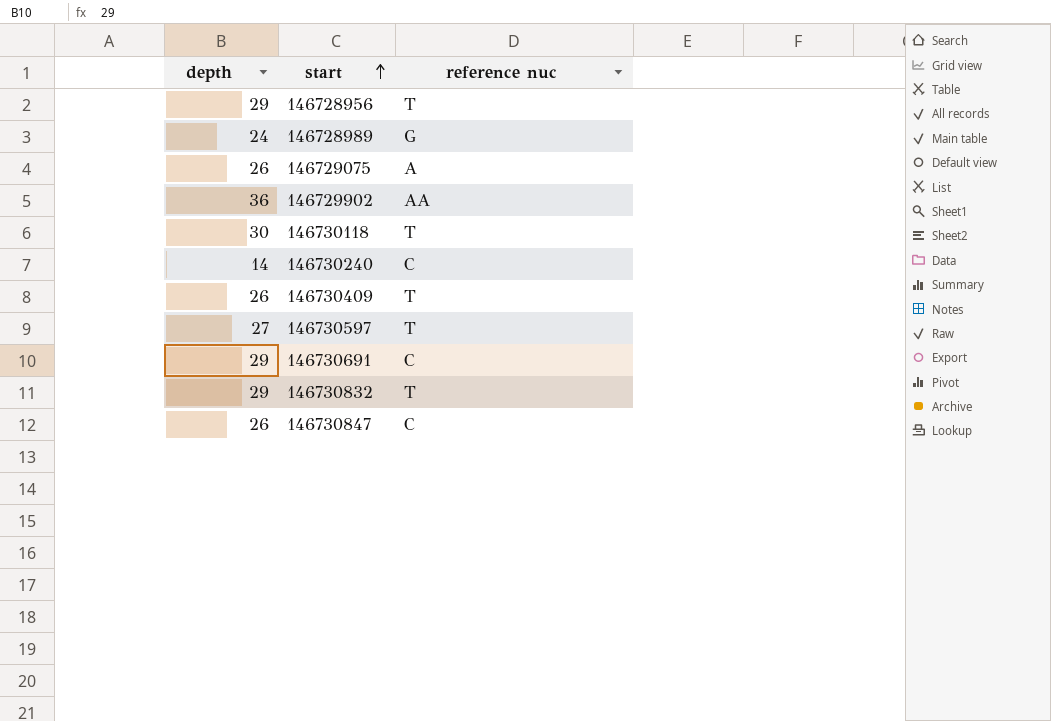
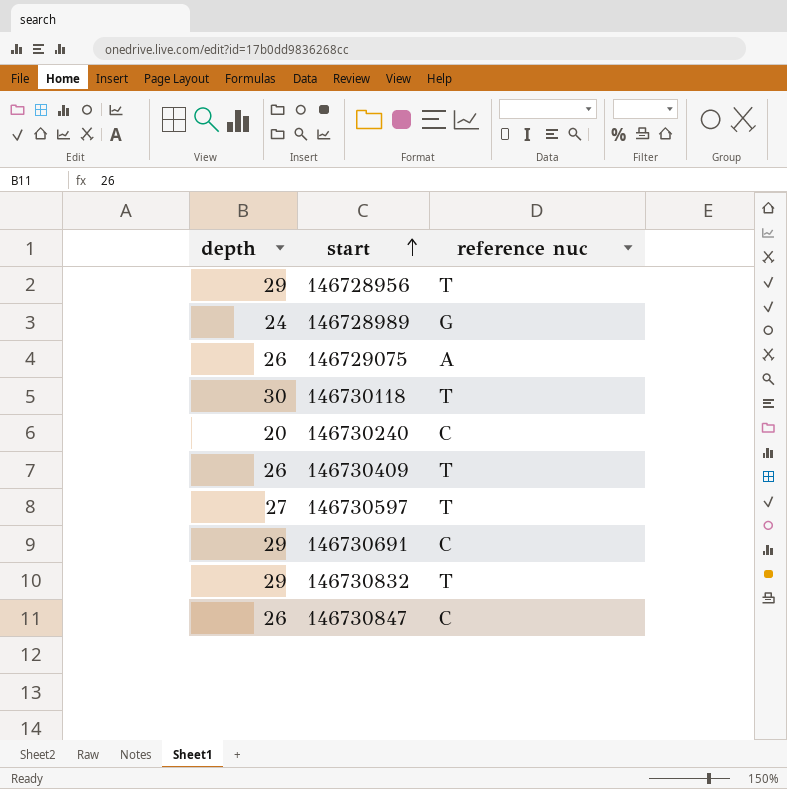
row 146729902: 36 | AA -> none
146730240 | depth: 14 -> 20

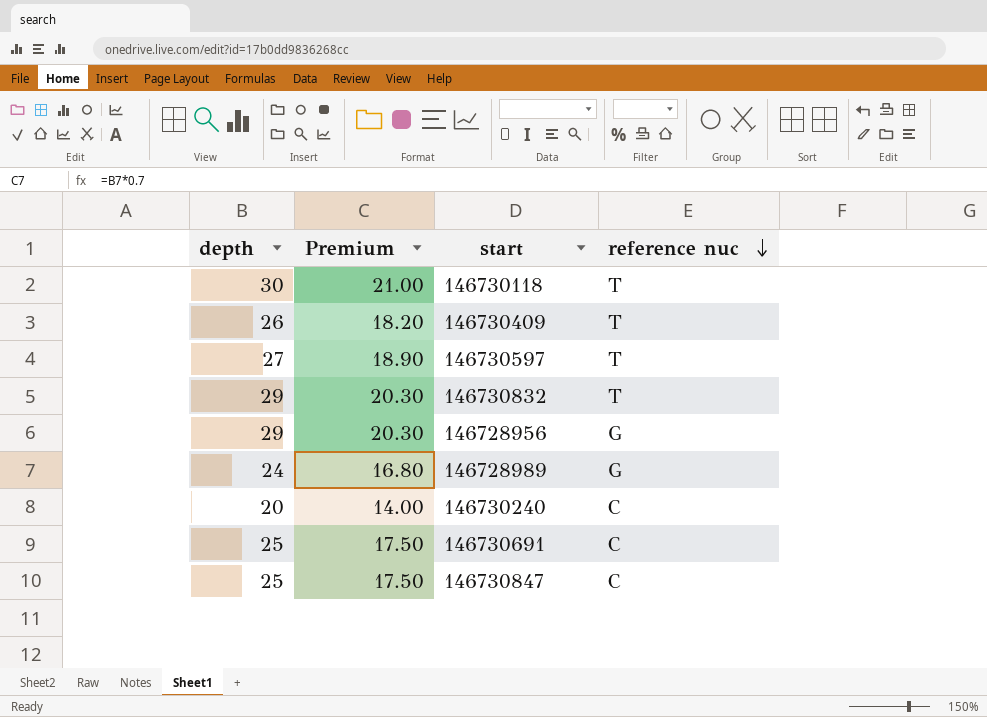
row order: start ascending -> reference nuc descending
column Premium | formula: none -> [depth] * 0.7
row 146729075: 26 | A -> none
146728956 | reference nuc: T -> G
146730691 | depth: 29 -> 25
146730847 | depth: 26 -> 25

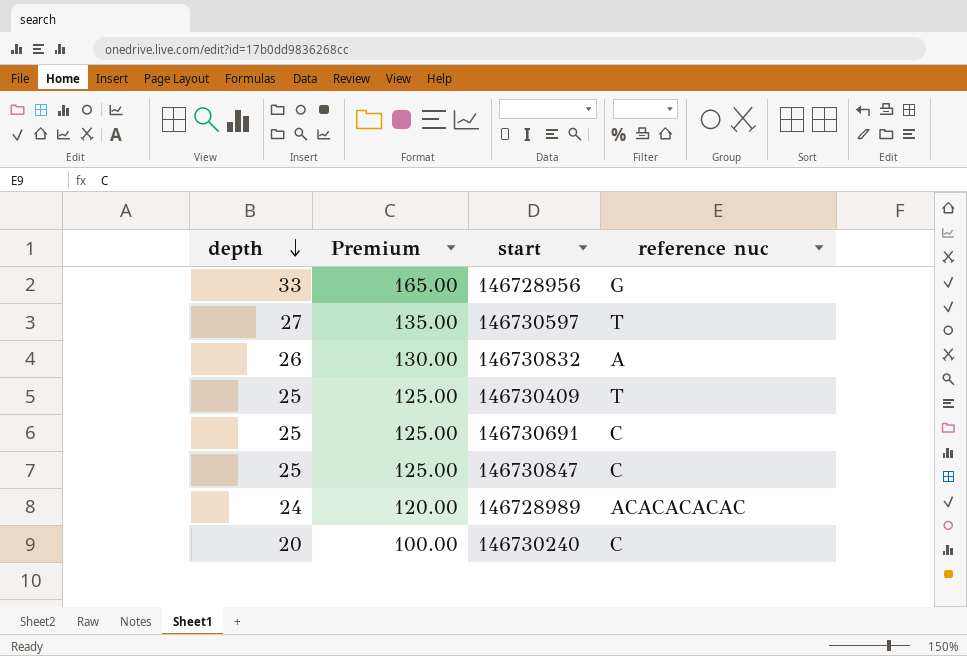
row order: reference nuc descending -> depth descending
column Premium | formula: [depth] * 0.7 -> [depth] * 5
row 146730118: 30 | 21.00 | T -> none
146728956 | depth: 29 -> 33
146730832 | depth: 29 -> 26
146730832 | reference nuc: T -> A
146730409 | depth: 26 -> 25
146728989 | reference nuc: G -> ACACACACAC

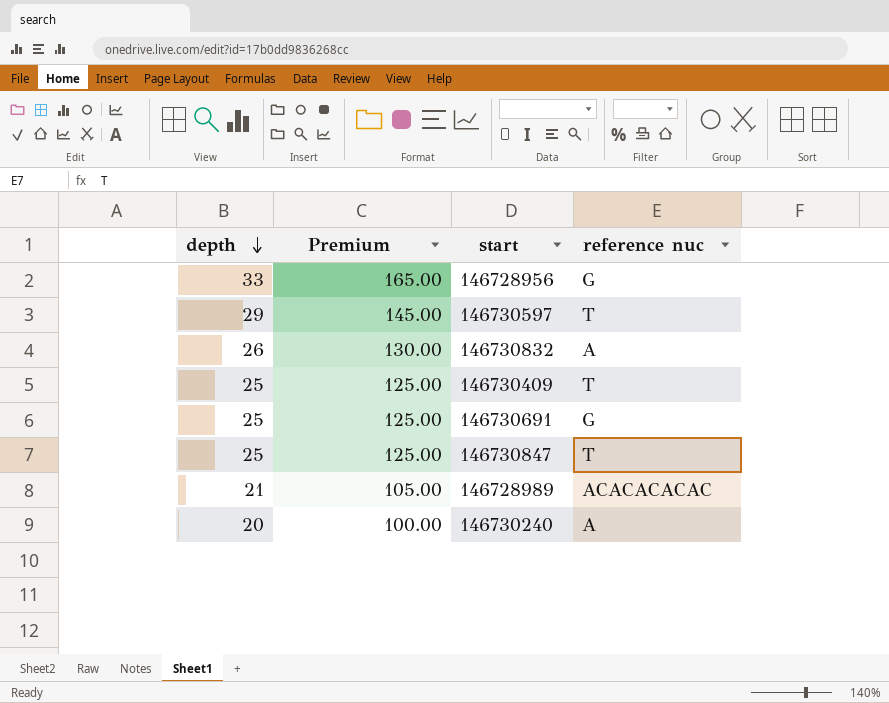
146730597 | depth: 27 -> 29
146730597 | Premium: 135.00 -> 145.00
146730691 | reference nuc: C -> G
146730847 | reference nuc: C -> T
146728989 | depth: 24 -> 21
146728989 | Premium: 120.00 -> 105.00
146730240 | reference nuc: C -> A

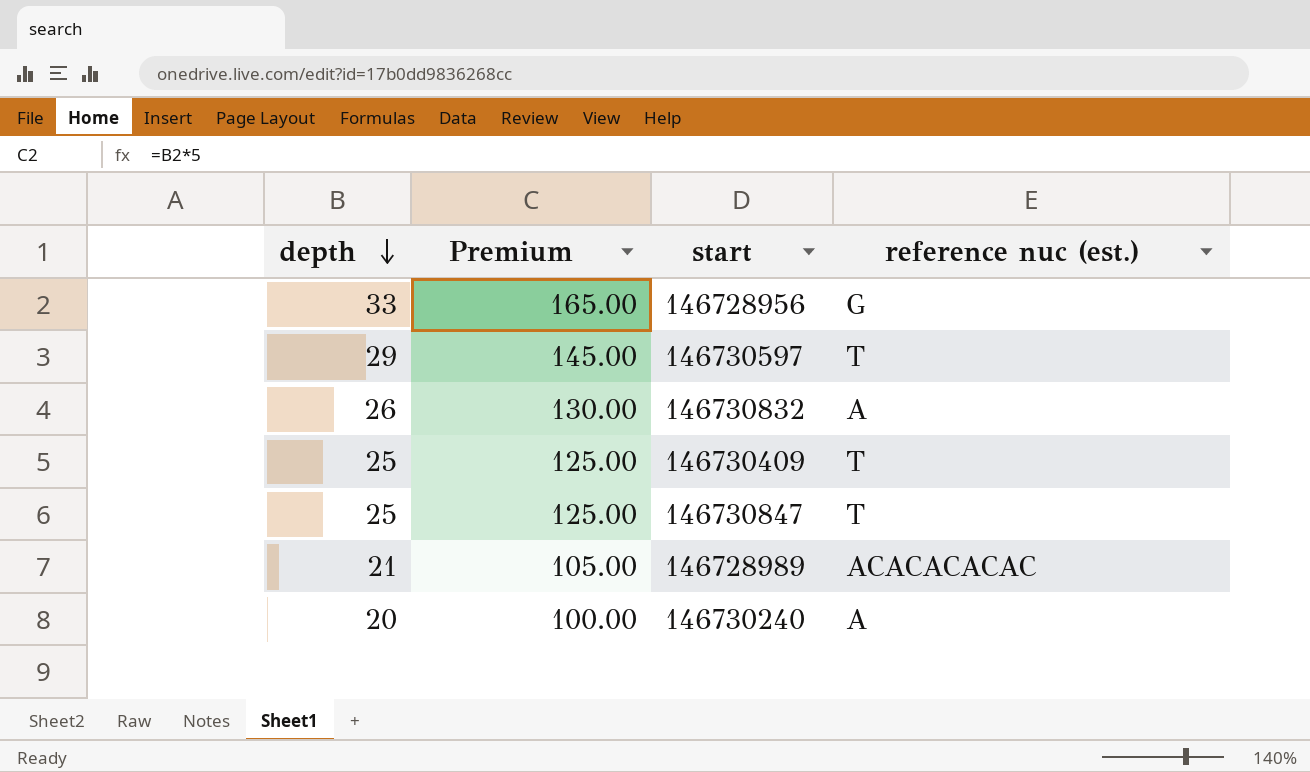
column name: reference nuc -> reference nuc (est.)
row 146730691: 25 | 125.00 | G -> none

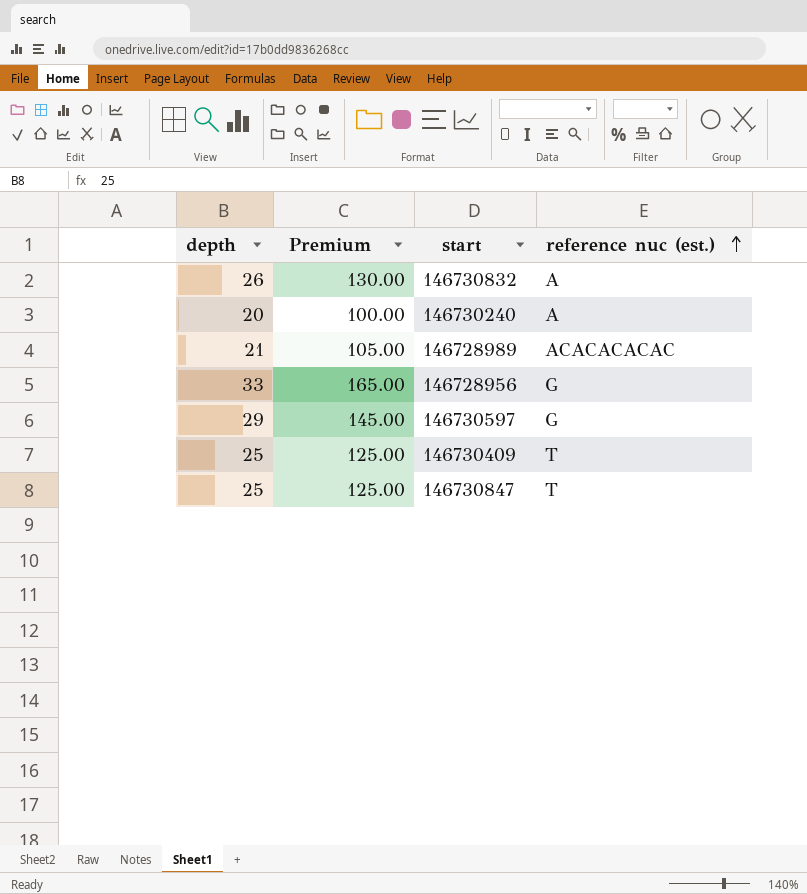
row order: depth descending -> reference nuc (est.) ascending
146730597 | reference nuc (est.): T -> G

